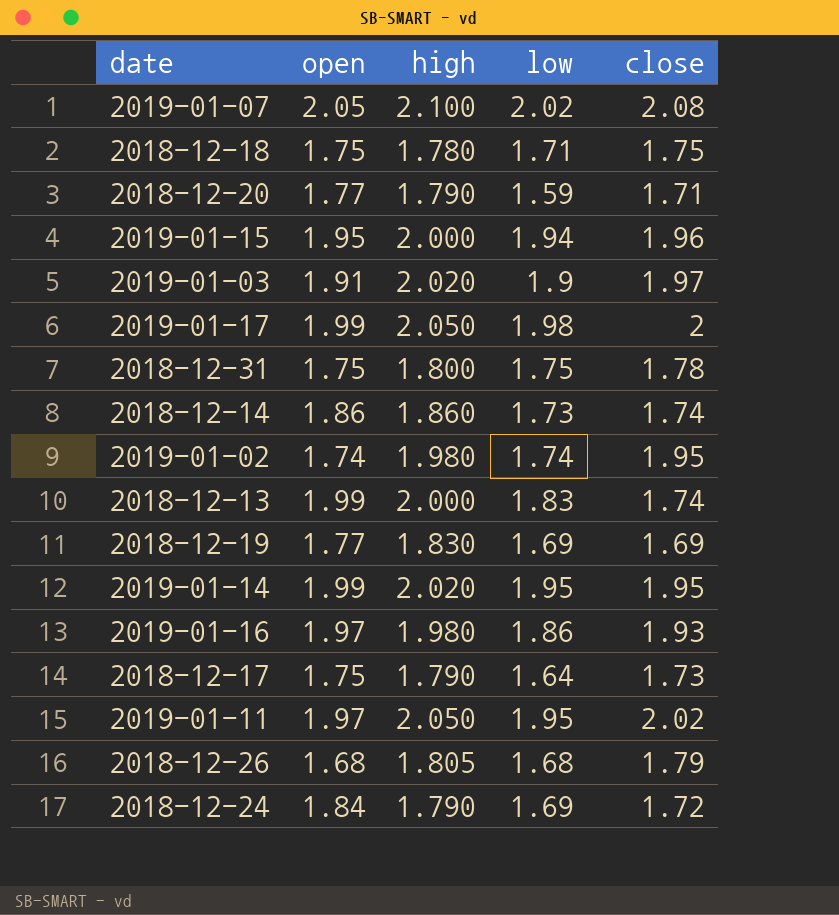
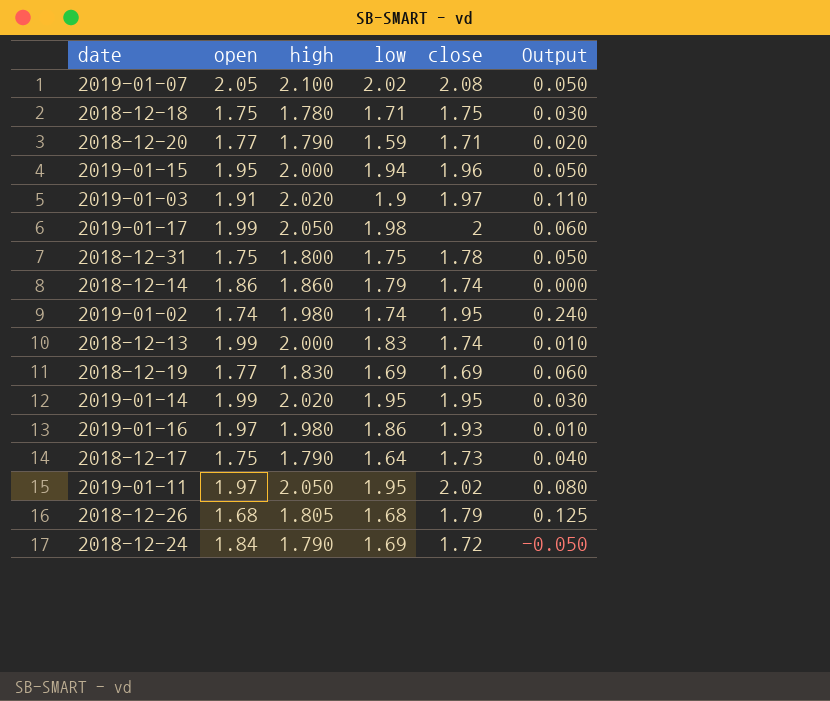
column Output | formula: none -> [high] - [open]
2018-12-14 | low: 1.73 -> 1.79

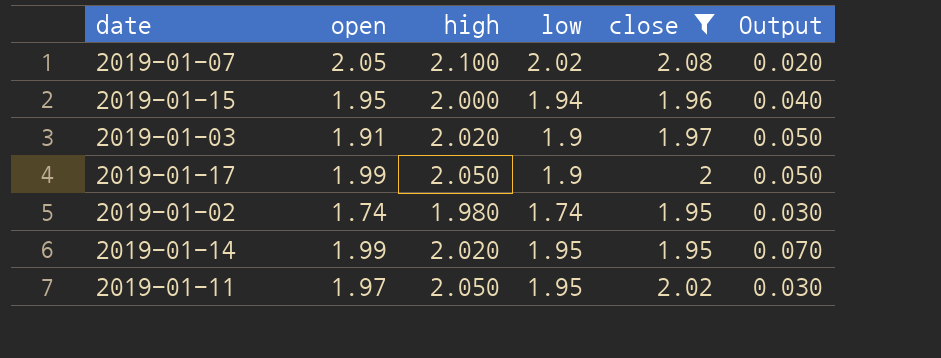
filter: none -> close >= 1.95
column Output | formula: [high] - [open] -> [high] - [close]
2019-01-17 | low: 1.98 -> 1.9

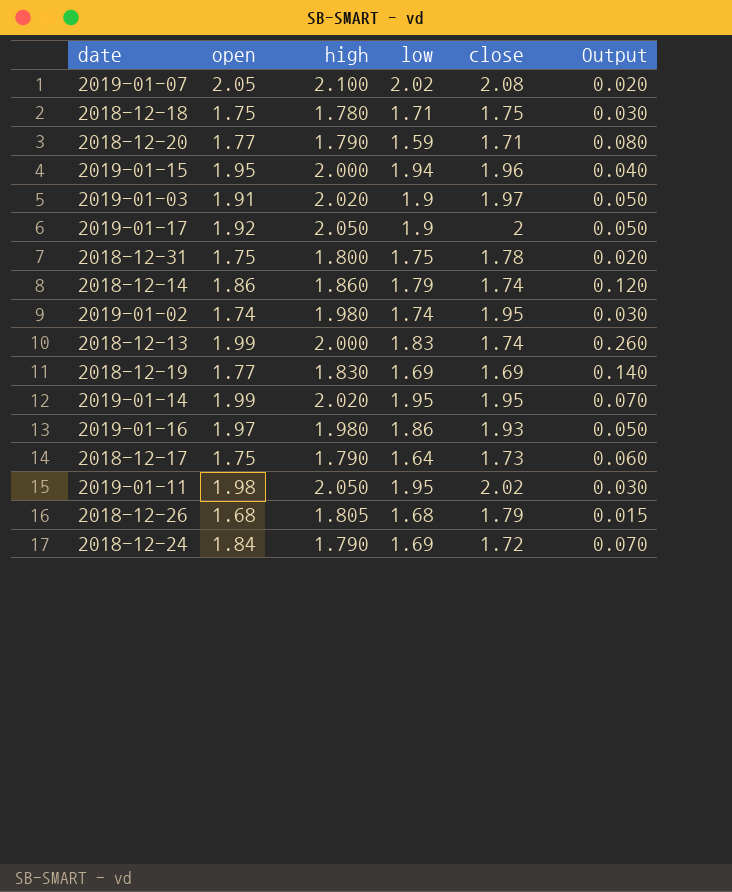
filter: close >= 1.95 -> none
2019-01-17 | open: 1.99 -> 1.92
2019-01-11 | open: 1.97 -> 1.98

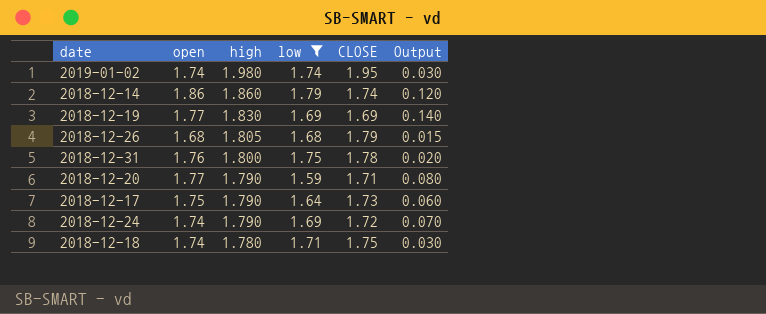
filter: none -> low <= 1.79
row order: none -> high descending
column name: close -> CLOSE
2018-12-31 | open: 1.75 -> 1.76
2018-12-24 | open: 1.84 -> 1.74
2018-12-18 | open: 1.75 -> 1.74

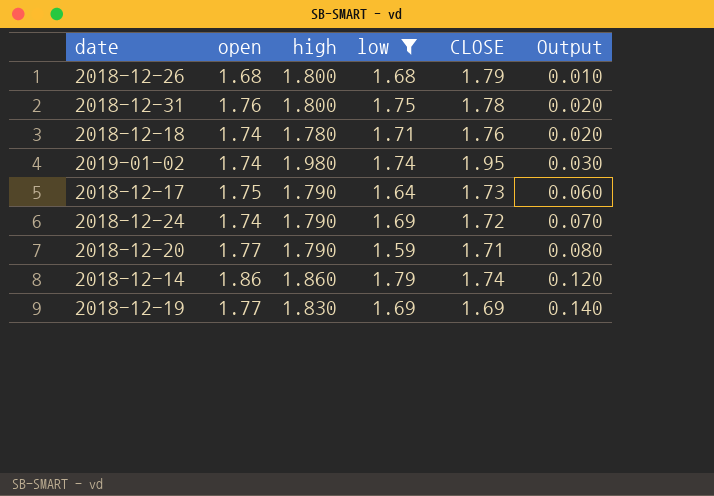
row order: high descending -> Output ascending
2018-12-26 | high: 1.805 -> 1.800
2018-12-26 | Output: 0.015 -> 0.010
2018-12-18 | CLOSE: 1.75 -> 1.76
2018-12-18 | Output: 0.030 -> 0.020

